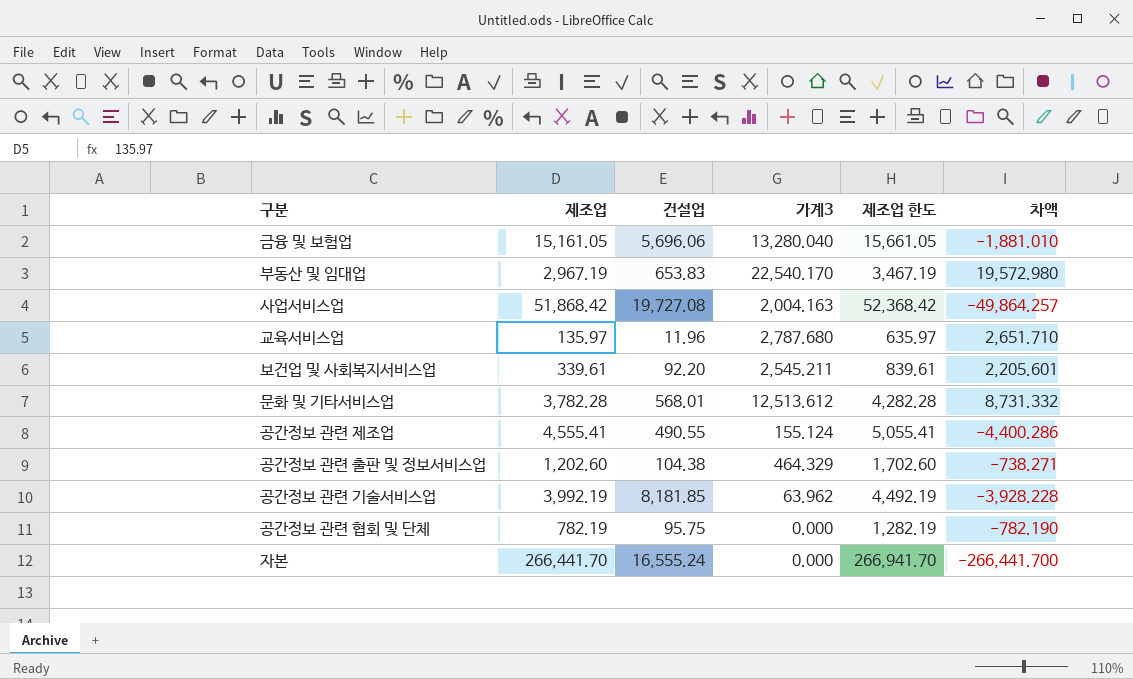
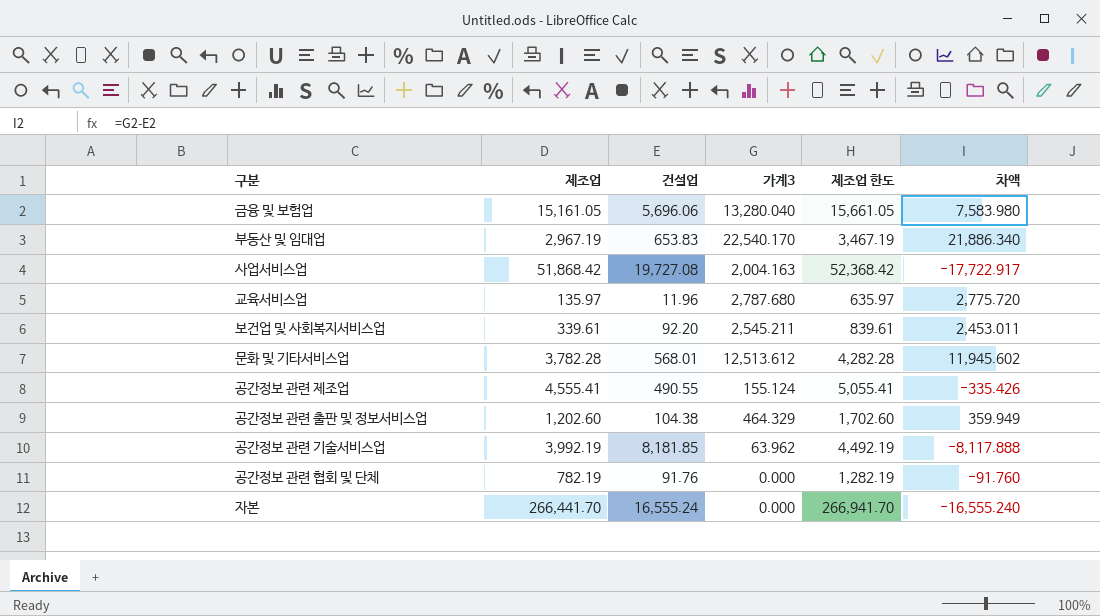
column 차액 | formula: [가계3] - [제조업] -> [가계3] - [건설업]
공간정보 관련 협회 및 단체 | 건설업: 95.75 -> 91.76

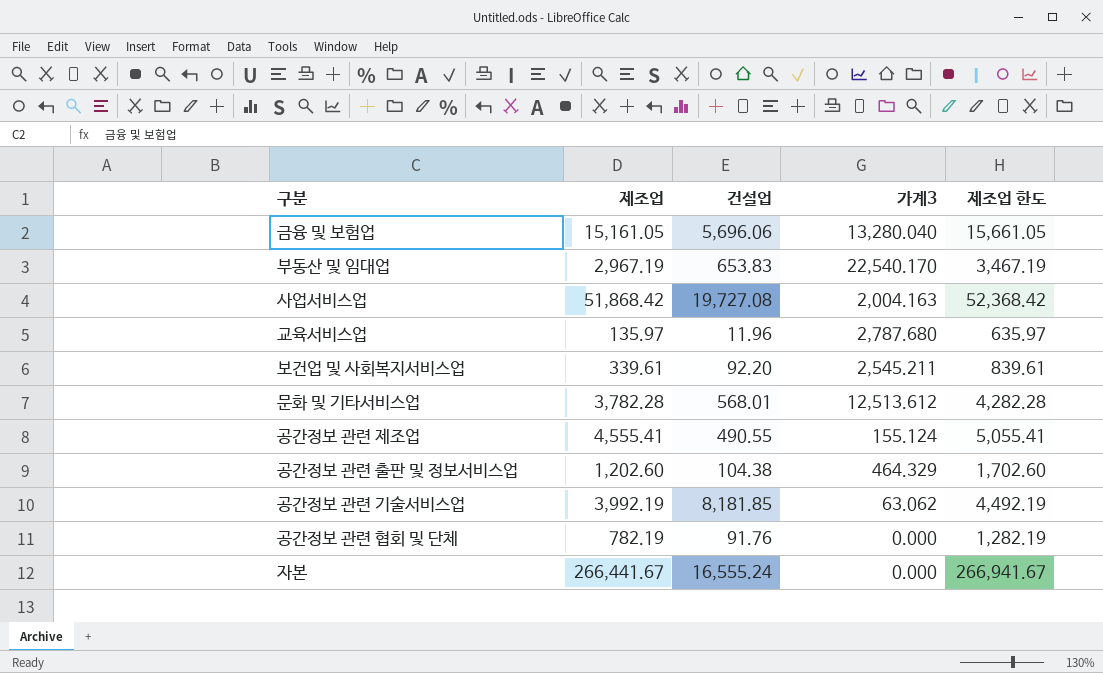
column 차액 | formula: [가계3] - [건설업] -> none
공간정보 관련 기술서비스업 | 가계3: 63.962 -> 63.062
자본 | 제조업: 266,441.70 -> 266,441.67
자본 | 제조업 한도: 266,941.70 -> 266,941.67

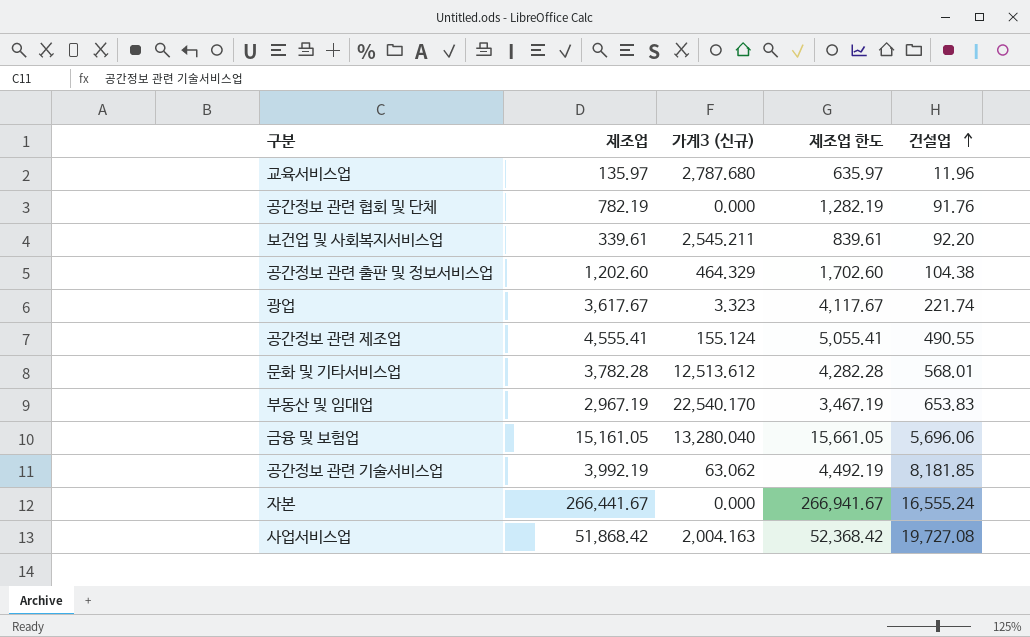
row order: none -> 건설업 ascending
column name: 가계3 -> 가계3 (신규)
column 건설업 | position: 3 -> 5
row 광업: none -> 3,617.67 | 3.323 | 4,117.67 | 221.74

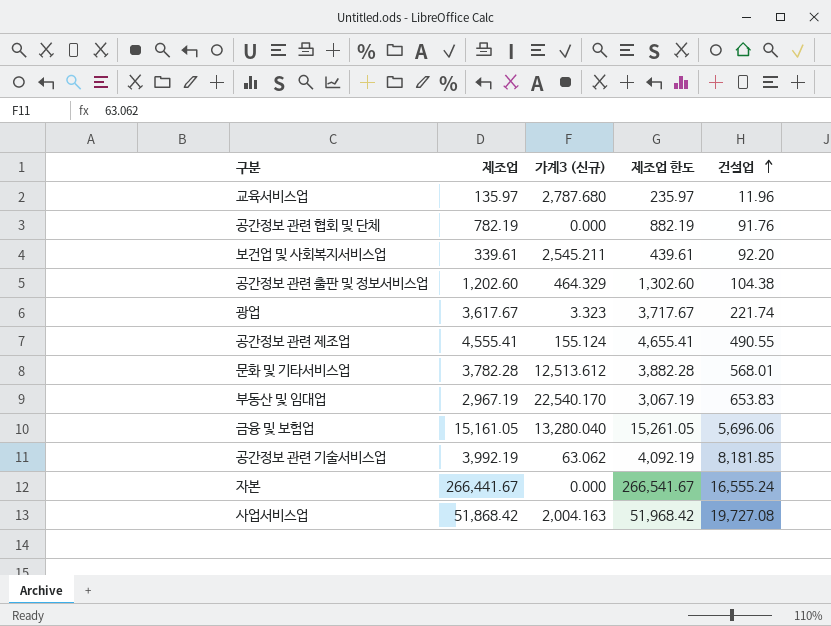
column 제조업 한도 | formula: [제조업] + 500 -> [제조업] + 100

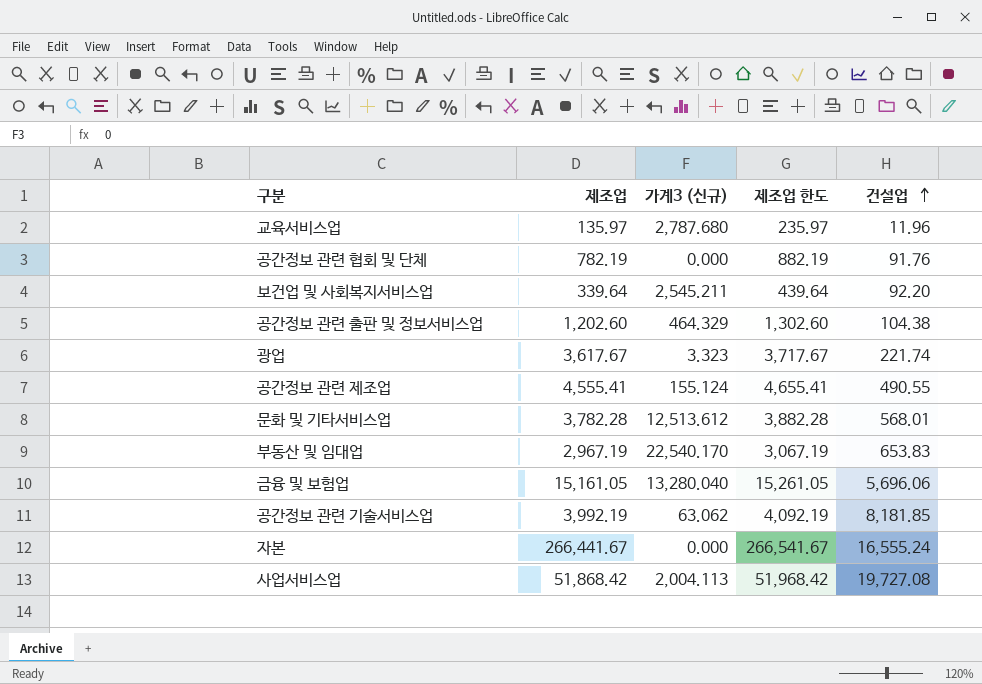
보건업 및 사회복지서비스업 | 제조업: 339.61 -> 339.64
보건업 및 사회복지서비스업 | 제조업 한도: 439.61 -> 439.64
사업서비스업 | 가계3 (신규): 2,004.163 -> 2,004.113

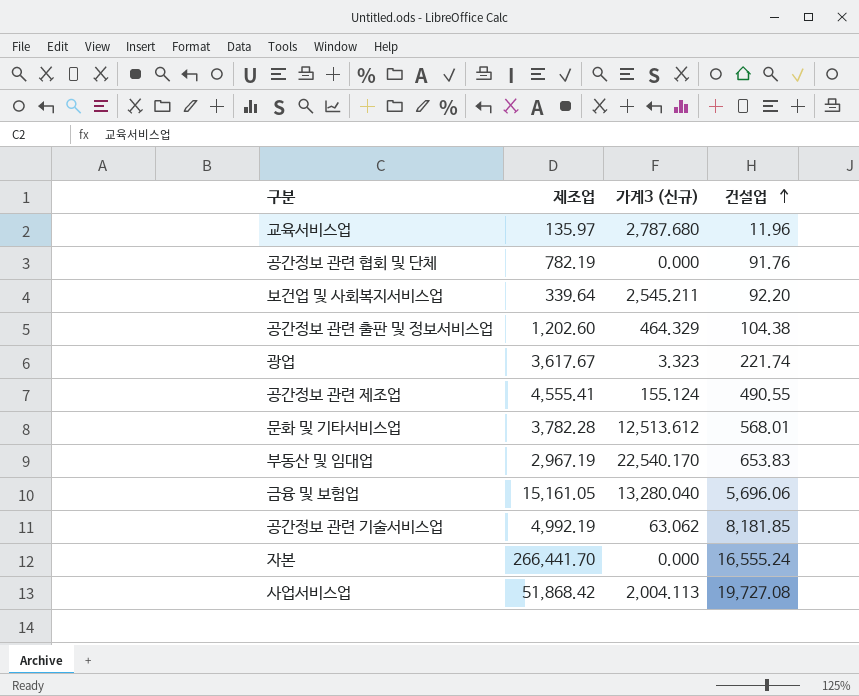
column 제조업 한도 | formula: [제조업] + 100 -> none
공간정보 관련 기술서비스업 | 제조업: 3,992.19 -> 4,992.19
자본 | 제조업: 266,441.67 -> 266,441.70

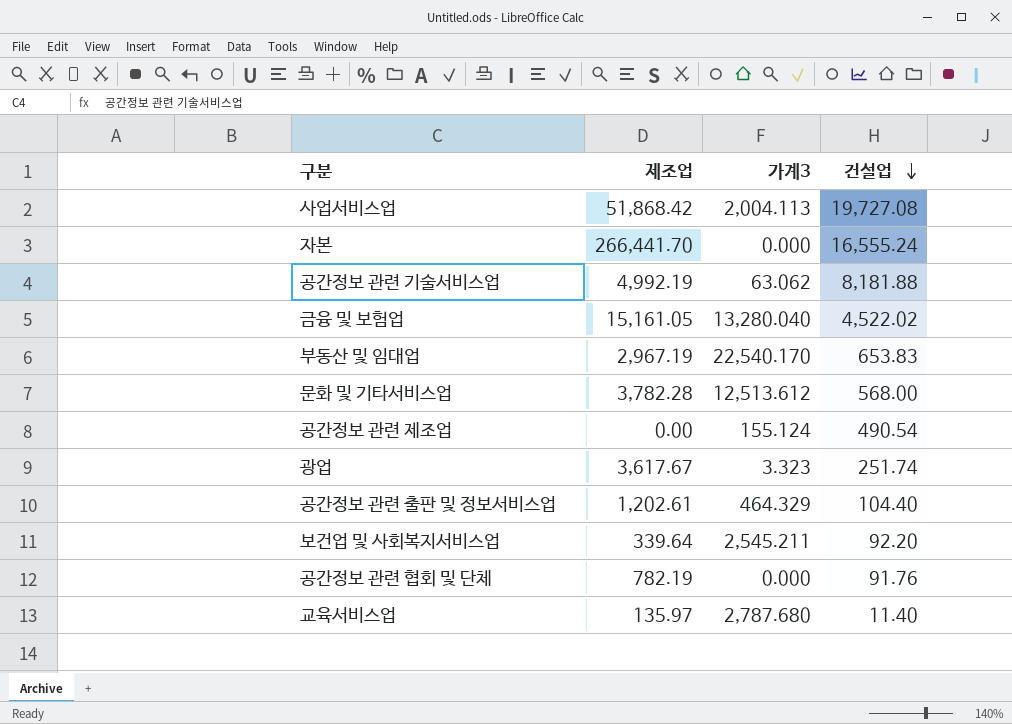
row order: 건설업 ascending -> 건설업 descending
column name: 가계3 (신규) -> 가계3
공간정보 관련 기술서비스업 | 건설업: 8,181.85 -> 8,181.88
금융 및 보험업 | 건설업: 5,696.06 -> 4,522.02
문화 및 기타서비스업 | 건설업: 568.01 -> 568.00
공간정보 관련 제조업 | 제조업: 4,555.41 -> 0.00
공간정보 관련 제조업 | 건설업: 490.55 -> 490.54
광업 | 건설업: 221.74 -> 251.74
공간정보 관련 출판 및 정보서비스업 | 제조업: 1,202.60 -> 1,202.61
공간정보 관련 출판 및 정보서비스업 | 건설업: 104.38 -> 104.40
교육서비스업 | 건설업: 11.96 -> 11.40

